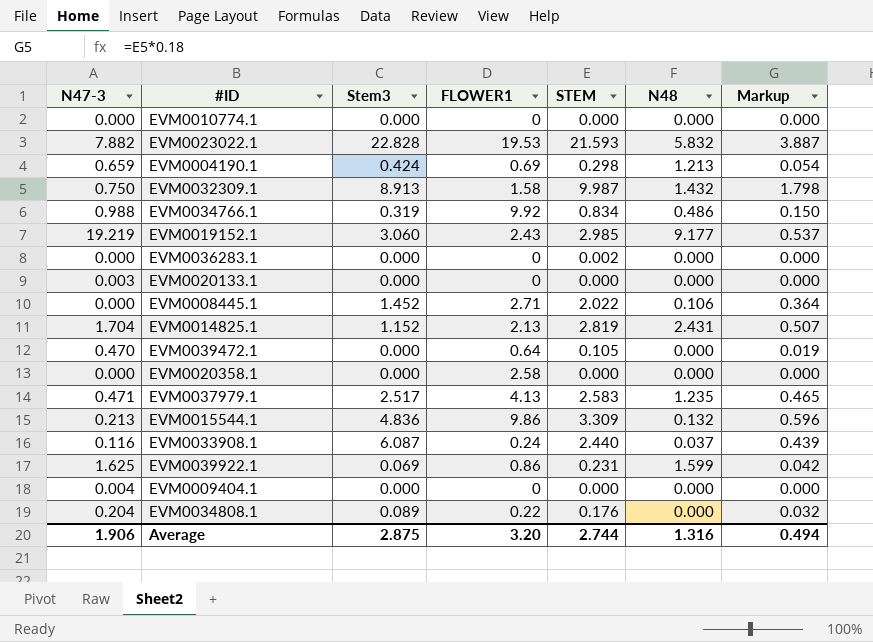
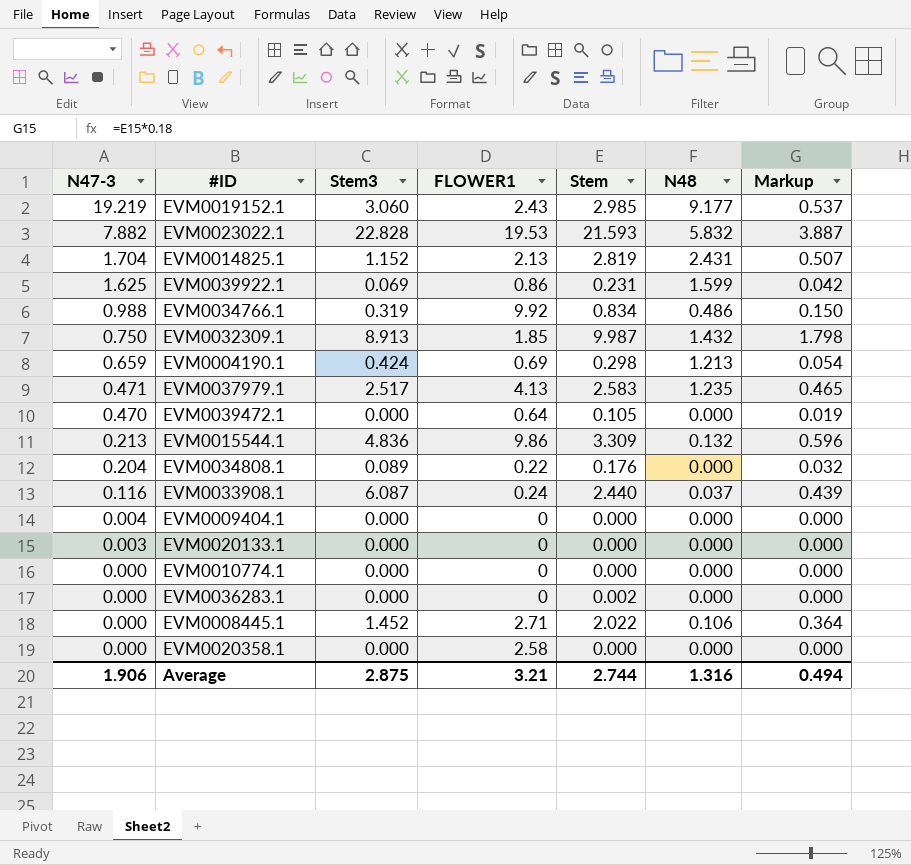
row order: none -> N47-3 descending
column name: STEM -> Stem
EVM0032309.1 | FLOWER1: 1.58 -> 1.85
Average | FLOWER1: 3.20 -> 3.21

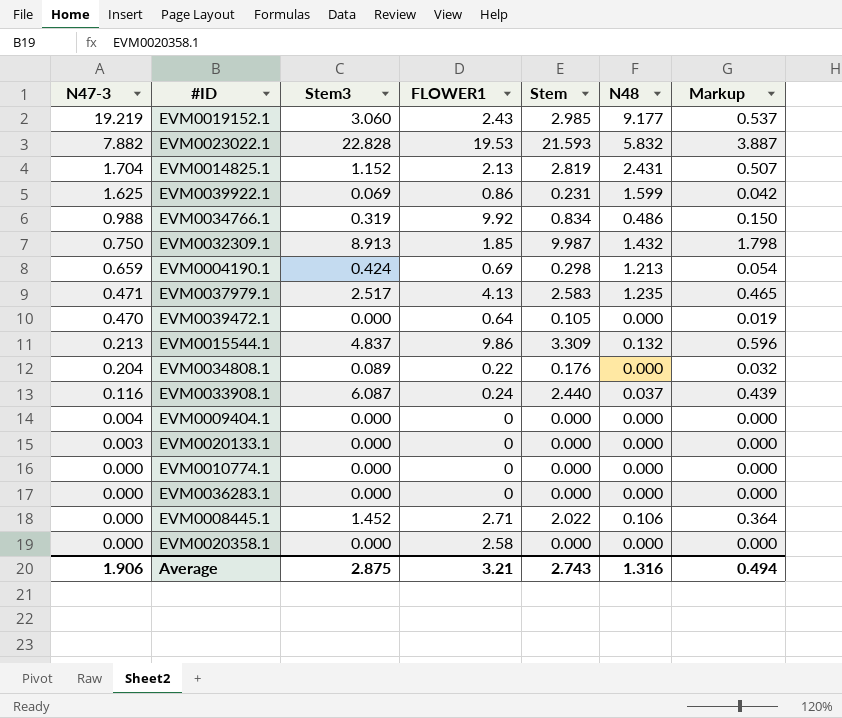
EVM0015544.1 | Stem3: 4.836 -> 4.837
EVM0036283.1 | Stem: 0.002 -> 0.000
Average | Stem: 2.744 -> 2.743

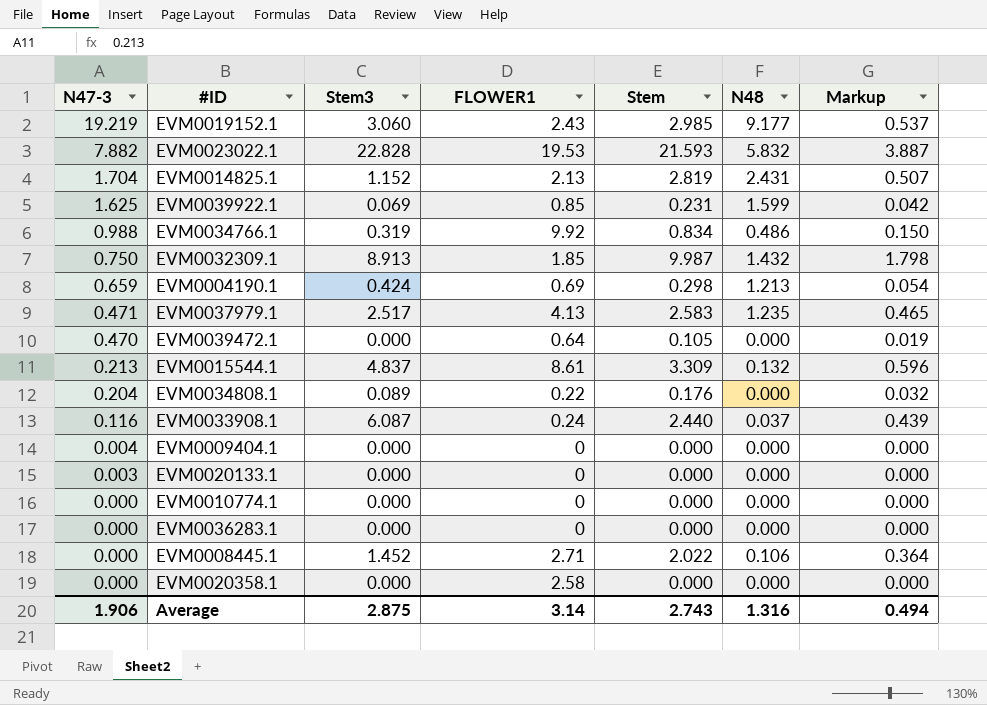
EVM0039922.1 | FLOWER1: 0.86 -> 0.85
EVM0015544.1 | FLOWER1: 9.86 -> 8.61
Average | FLOWER1: 3.21 -> 3.14

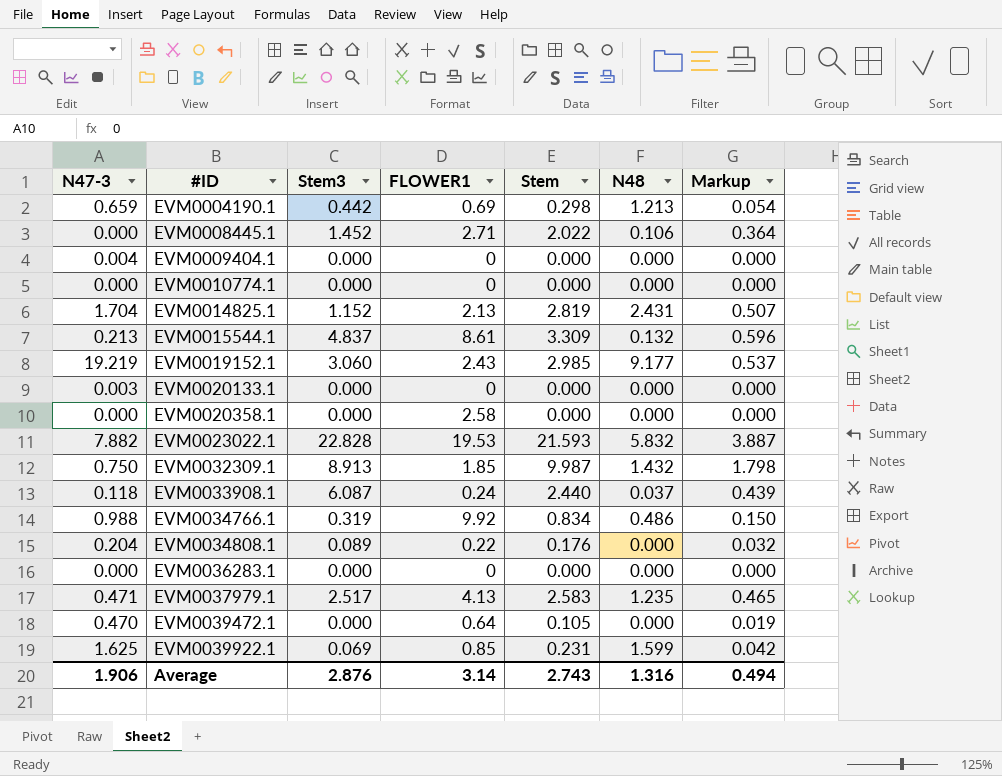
row order: N47-3 descending -> #ID ascending
EVM0004190.1 | Stem3: 0.424 -> 0.442
EVM0033908.1 | N47-3: 0.116 -> 0.118
Average | Stem3: 2.875 -> 2.876

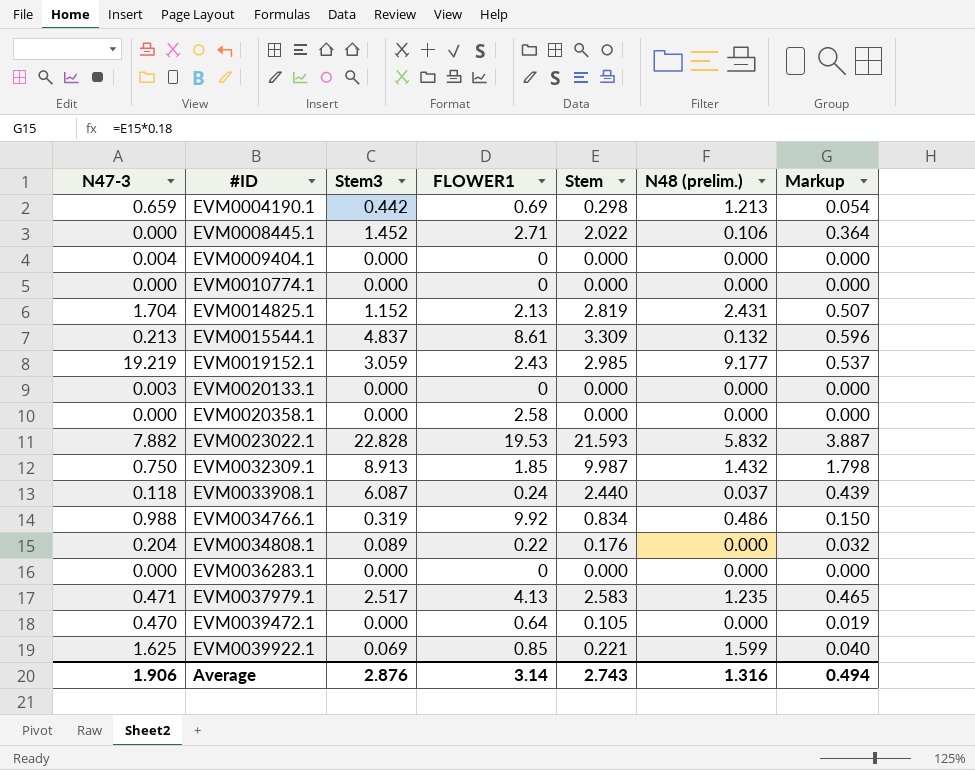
column name: N48 -> N48 (prelim.)
EVM0019152.1 | Stem3: 3.060 -> 3.059
EVM0039922.1 | Stem: 0.231 -> 0.221
EVM0039922.1 | Markup: 0.042 -> 0.040

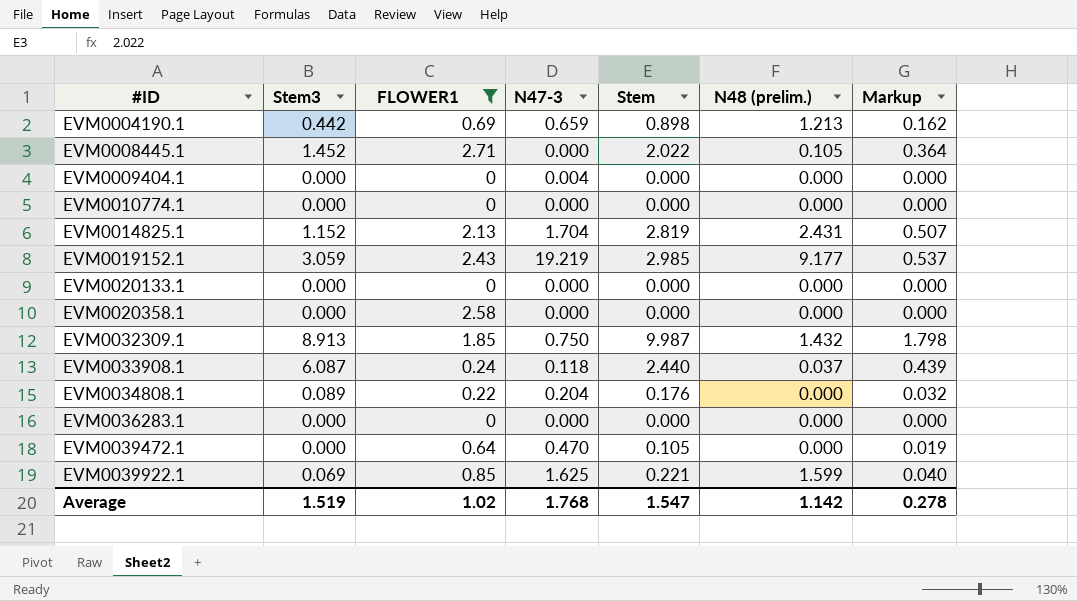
filter: none -> FLOWER1 <= 2.71
column N47-3 | position: 1 -> 4
EVM0004190.1 | Stem: 0.298 -> 0.898
EVM0004190.1 | Markup: 0.054 -> 0.162
EVM0008445.1 | N48 (prelim.): 0.106 -> 0.105
EVM0020133.1 | N47-3: 0.003 -> 0.000
Average | Stem3: 2.876 -> 1.519
Average | FLOWER1: 3.14 -> 1.02
Average | N47-3: 1.906 -> 1.768
Average | Stem: 2.743 -> 1.547
Average | N48 (prelim.): 1.316 -> 1.142
Average | Markup: 0.494 -> 0.278

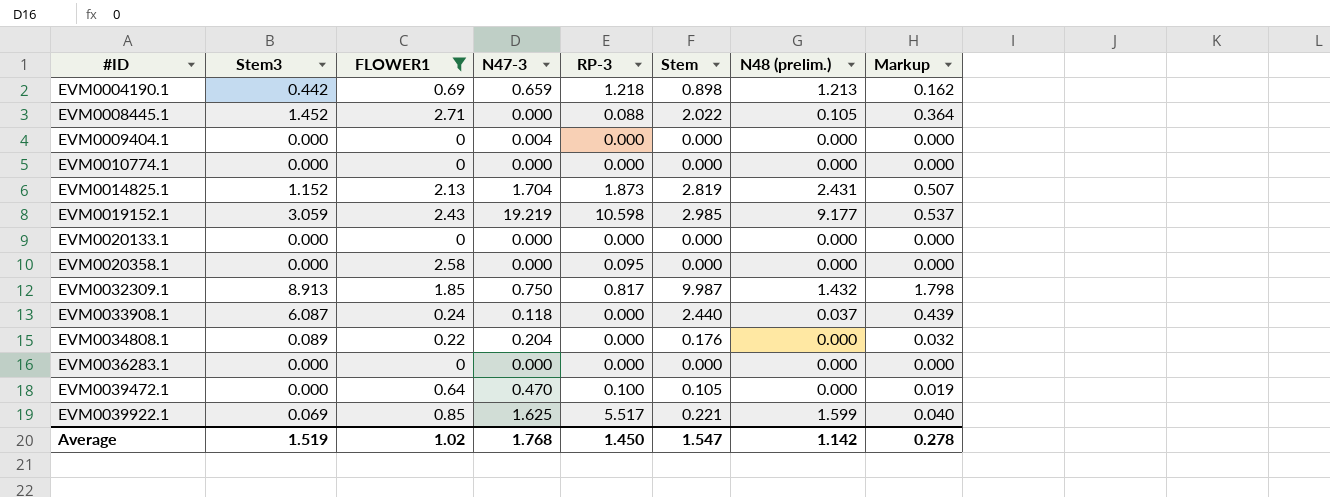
column RP-3 | position: none -> 5

